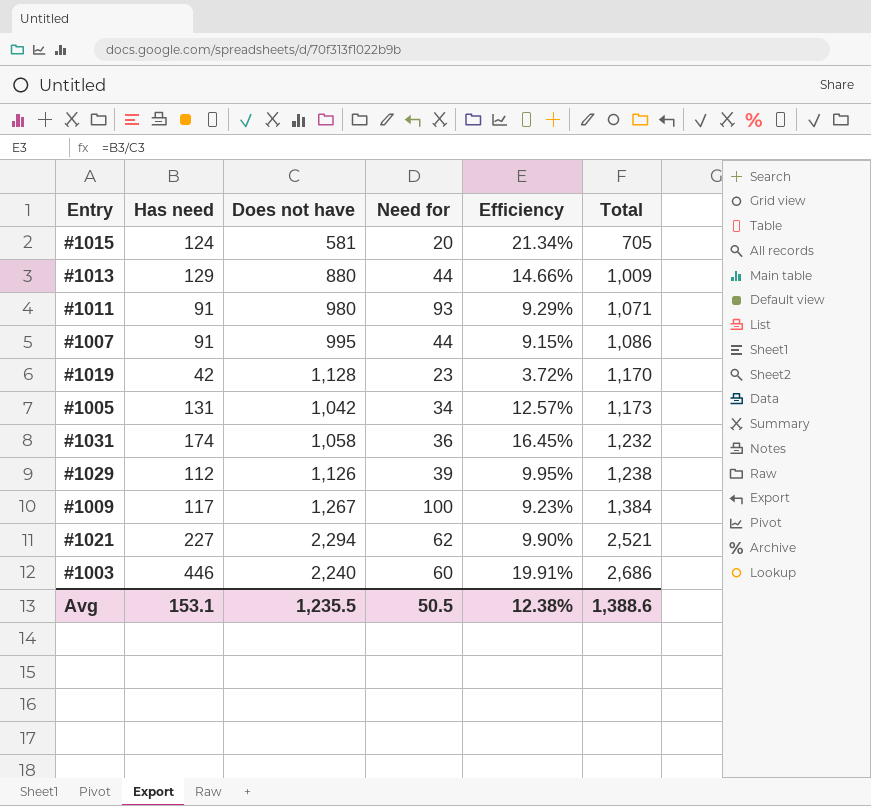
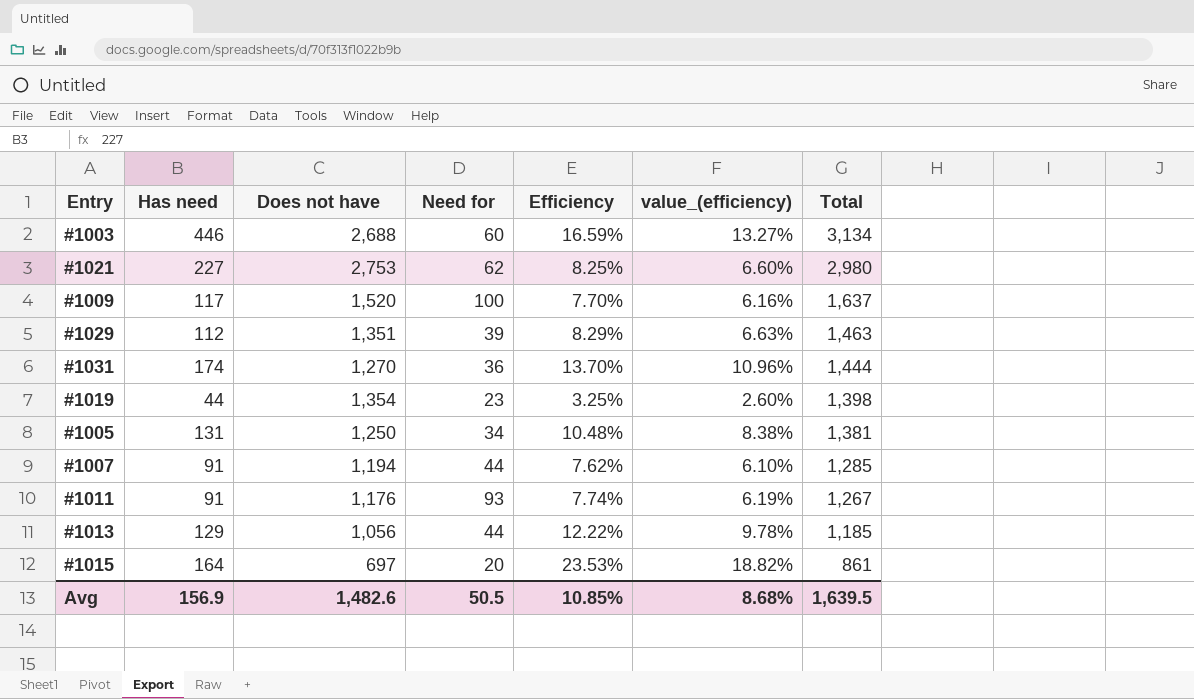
row order: Total ascending -> Total descending
column value_(efficiency) | formula: none -> [Efficiency] * 0.8
#1003 | Does not have: 2,240 -> 2,688
#1003 | Efficiency: 19.91% -> 16.59%
#1003 | Total: 2,686 -> 3,134
#1021 | Does not have: 2,294 -> 2,753
#1021 | Efficiency: 9.90% -> 8.25%
#1021 | Total: 2,521 -> 2,980
#1009 | Does not have: 1,267 -> 1,520
#1009 | Efficiency: 9.23% -> 7.70%
#1009 | Total: 1,384 -> 1,637
#1029 | Does not have: 1,126 -> 1,351
#1029 | Efficiency: 9.95% -> 8.29%
#1029 | Total: 1,238 -> 1,463
#1031 | Does not have: 1,058 -> 1,270
#1031 | Efficiency: 16.45% -> 13.70%
#1031 | Total: 1,232 -> 1,444
#1019 | Has need: 42 -> 44
#1019 | Does not have: 1,128 -> 1,354
#1019 | Efficiency: 3.72% -> 3.25%
#1019 | Total: 1,170 -> 1,398
#1005 | Does not have: 1,042 -> 1,250
#1005 | Efficiency: 12.57% -> 10.48%
#1005 | Total: 1,173 -> 1,381
#1007 | Does not have: 995 -> 1,194
#1007 | Efficiency: 9.15% -> 7.62%
#1007 | Total: 1,086 -> 1,285
#1011 | Does not have: 980 -> 1,176
#1011 | Efficiency: 9.29% -> 7.74%
#1011 | Total: 1,071 -> 1,267
#1013 | Does not have: 880 -> 1,056
#1013 | Efficiency: 14.66% -> 12.22%
#1013 | Total: 1,009 -> 1,185
#1015 | Has need: 124 -> 164
#1015 | Does not have: 581 -> 697
#1015 | Efficiency: 21.34% -> 23.53%
#1015 | Total: 705 -> 861
Avg | Has need: 153.1 -> 156.9
Avg | Does not have: 1,235.5 -> 1,482.6
Avg | Efficiency: 12.38% -> 10.85%
Avg | Total: 1,388.6 -> 1,639.5

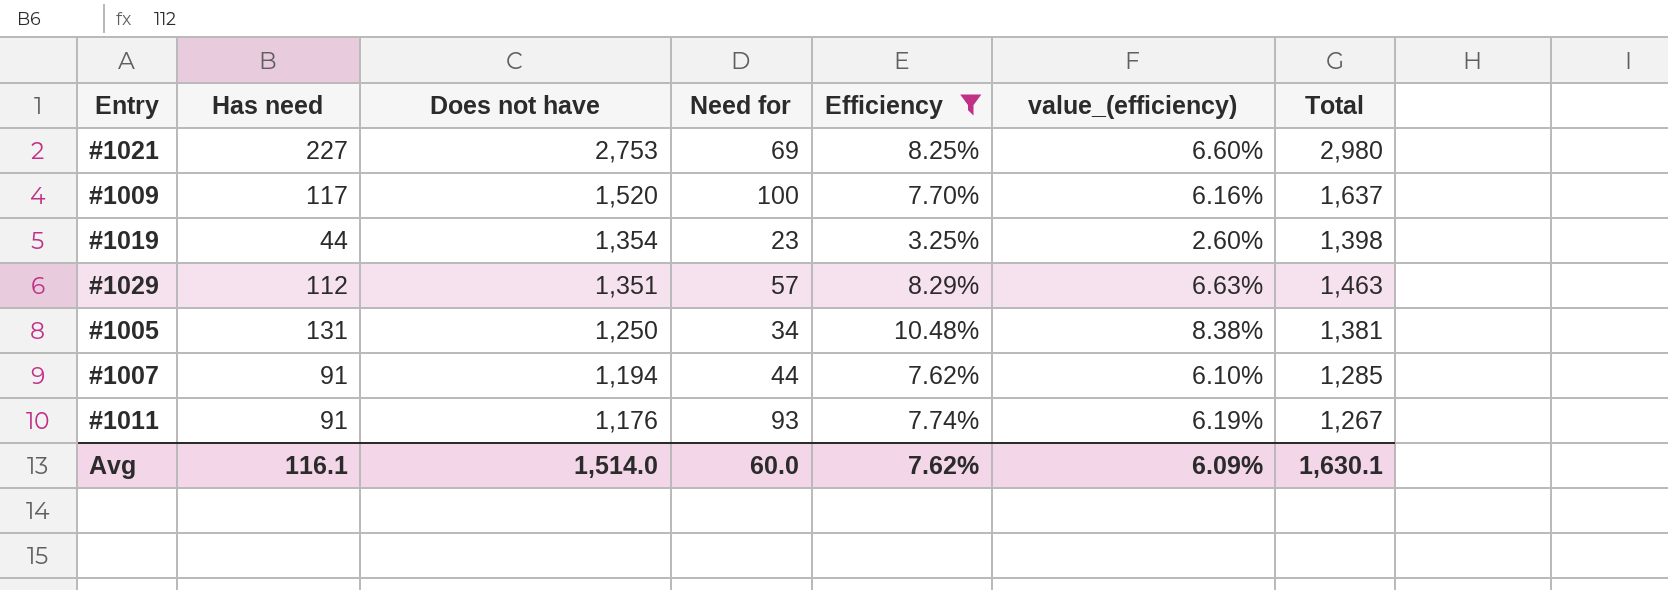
filter: none -> Efficiency <= 10.48%
row order: Total descending -> Does not have descending
#1021 | Need for: 62 -> 69
#1029 | Need for: 39 -> 57
Avg | Has need: 156.9 -> 116.1
Avg | Does not have: 1,482.6 -> 1,514.0
Avg | Need for: 50.5 -> 60.0
Avg | Efficiency: 10.85% -> 7.62%
Avg | value_(efficiency): 8.68% -> 6.09%
Avg | Total: 1,639.5 -> 1,630.1

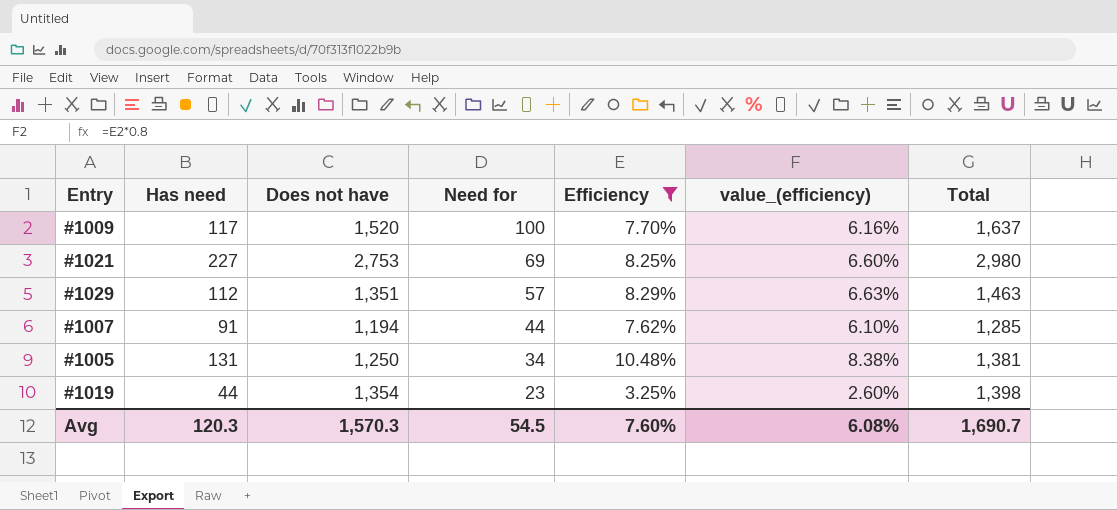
row order: Does not have descending -> Need for descending
row #1011: 91 | 1,176 | 93 | 7.74% | 6.19% | 1,267 -> none
Avg | Has need: 116.1 -> 120.3
Avg | Does not have: 1,514.0 -> 1,570.3
Avg | Need for: 60.0 -> 54.5
Avg | Efficiency: 7.62% -> 7.60%
Avg | value_(efficiency): 6.09% -> 6.08%
Avg | Total: 1,630.1 -> 1,690.7

